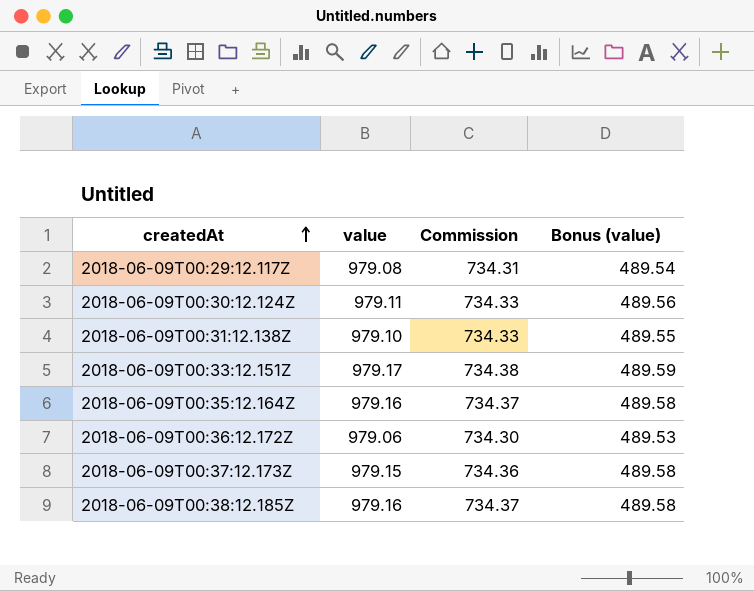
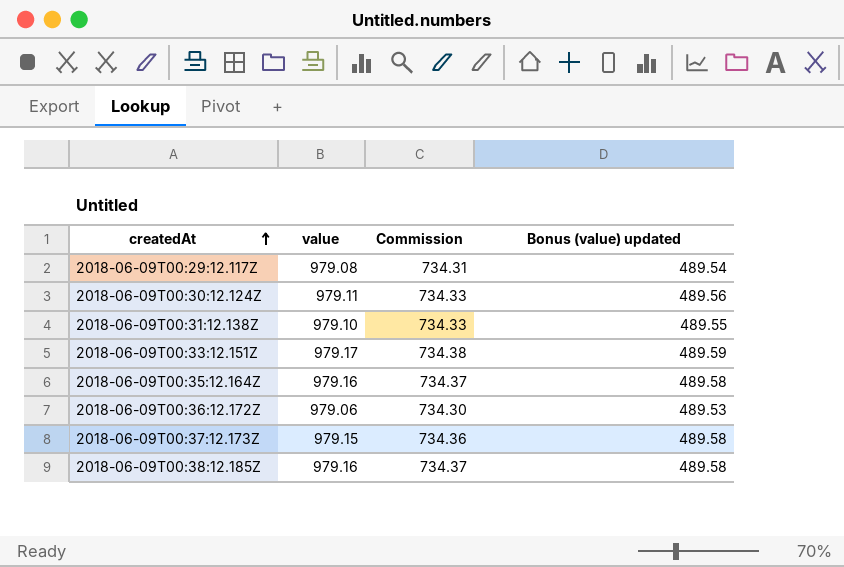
column name: Bonus (value) -> Bonus (value) updated

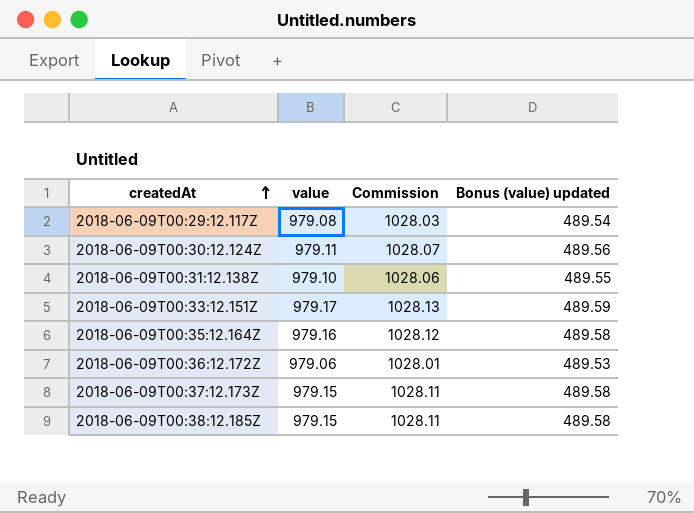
column Commission | formula: [value] * 0.75 -> [value] * 1.05
2018-06-09T00:38:12.185Z | value: 979.16 -> 979.15

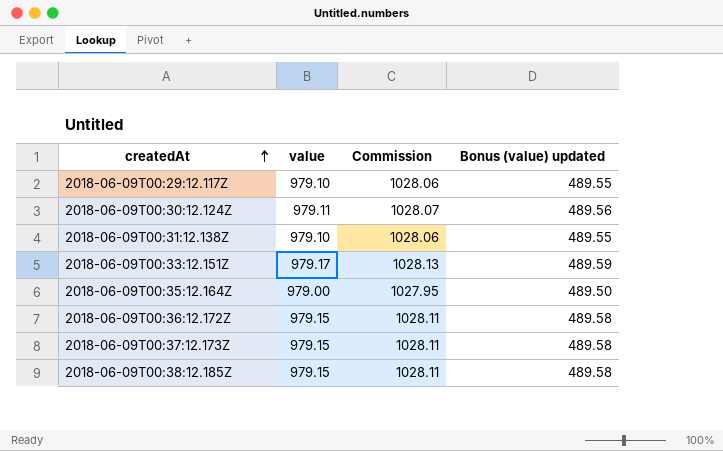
2018-06-09T00:29:12.117Z | value: 979.08 -> 979.10
2018-06-09T00:29:12.117Z | Commission: 1028.03 -> 1028.06
2018-06-09T00:29:12.117Z | Bonus (value) updated: 489.54 -> 489.55
2018-06-09T00:35:12.164Z | value: 979.16 -> 979.00
2018-06-09T00:35:12.164Z | Commission: 1028.12 -> 1027.95
2018-06-09T00:35:12.164Z | Bonus (value) updated: 489.58 -> 489.50
2018-06-09T00:36:12.172Z | value: 979.06 -> 979.15
2018-06-09T00:36:12.172Z | Commission: 1028.01 -> 1028.11
2018-06-09T00:36:12.172Z | Bonus (value) updated: 489.53 -> 489.58

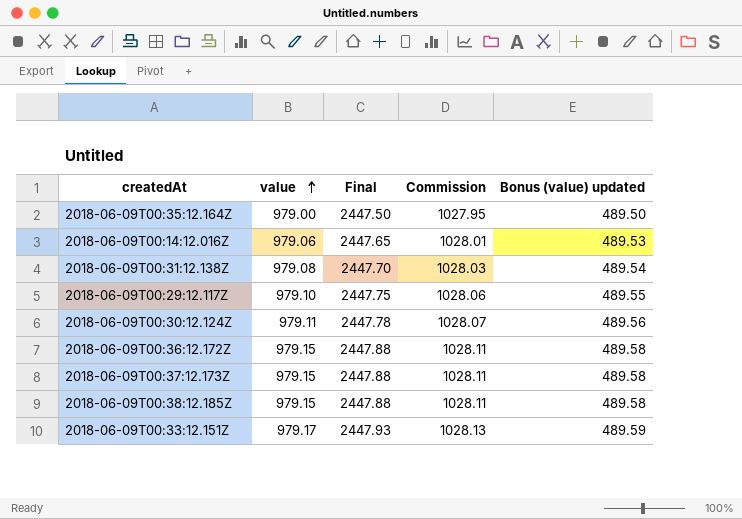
row order: createdAt ascending -> value ascending
column Final | formula: none -> [value] * 2.5
row 2018-06-09T00:14:12.016Z: none -> 979.06 | 2447.65 | 1028.01 | 489.53
2018-06-09T00:31:12.138Z | value: 979.10 -> 979.08
2018-06-09T00:31:12.138Z | Commission: 1028.06 -> 1028.03
2018-06-09T00:31:12.138Z | Bonus (value) updated: 489.55 -> 489.54

